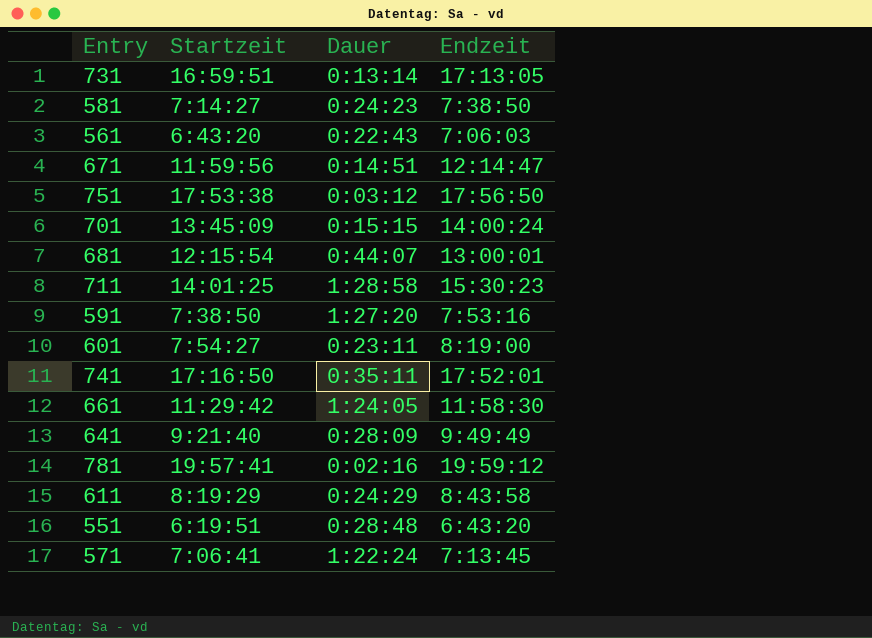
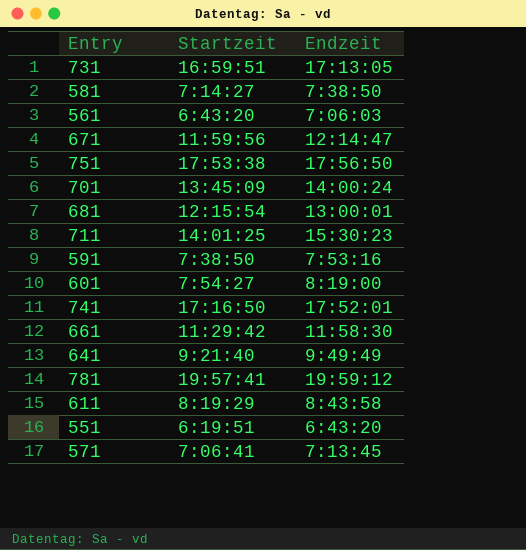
column Dauer | position: 3 -> none

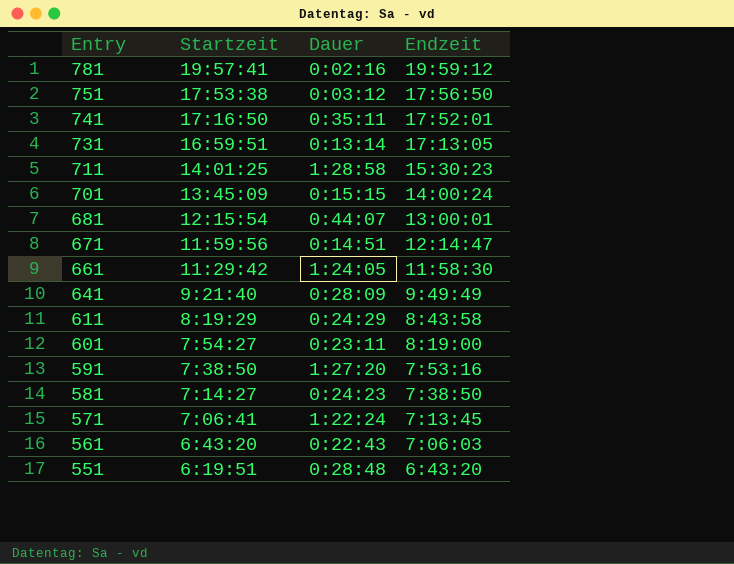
row order: none -> Entry descending
column Dauer | position: none -> 3

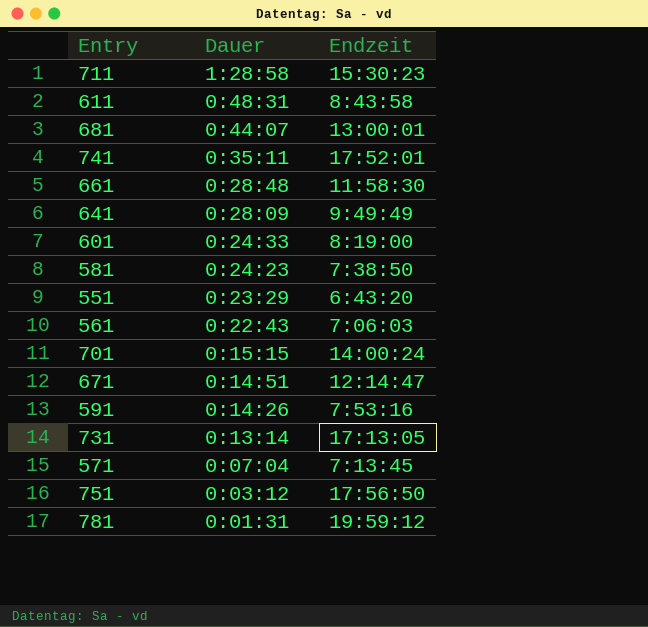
row order: Entry descending -> Dauer descending
column Startzeit | position: 2 -> none
611 | Dauer: 0:24:29 -> 0:48:31
661 | Dauer: 1:24:05 -> 0:28:48
601 | Dauer: 0:23:11 -> 0:24:33
551 | Dauer: 0:28:48 -> 0:23:29
591 | Dauer: 1:27:20 -> 0:14:26
571 | Dauer: 1:22:24 -> 0:07:04
781 | Dauer: 0:02:16 -> 0:01:31

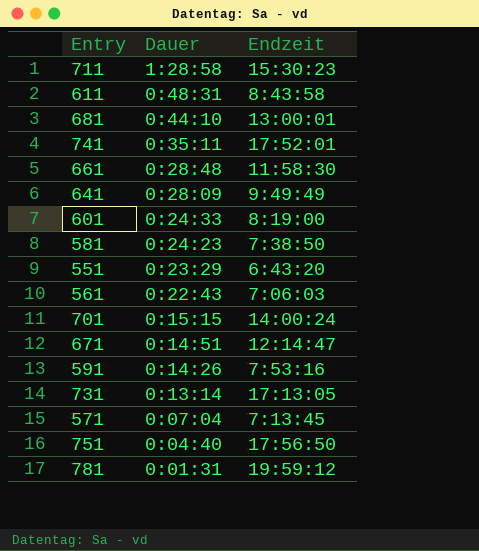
681 | Dauer: 0:44:07 -> 0:44:10
751 | Dauer: 0:03:12 -> 0:04:40

